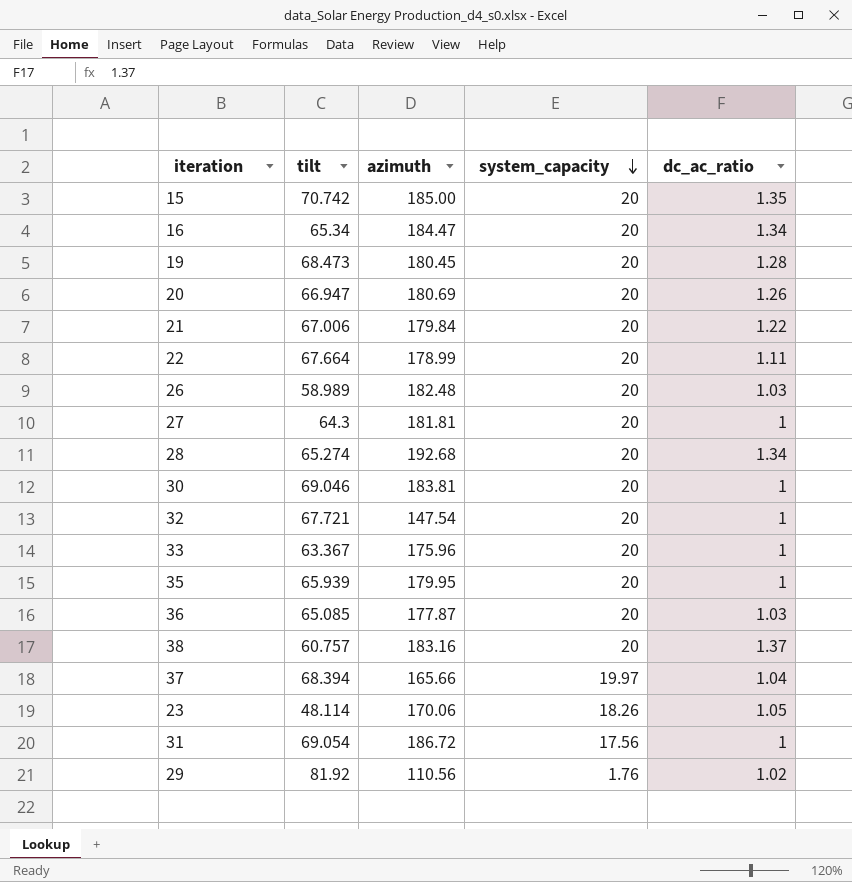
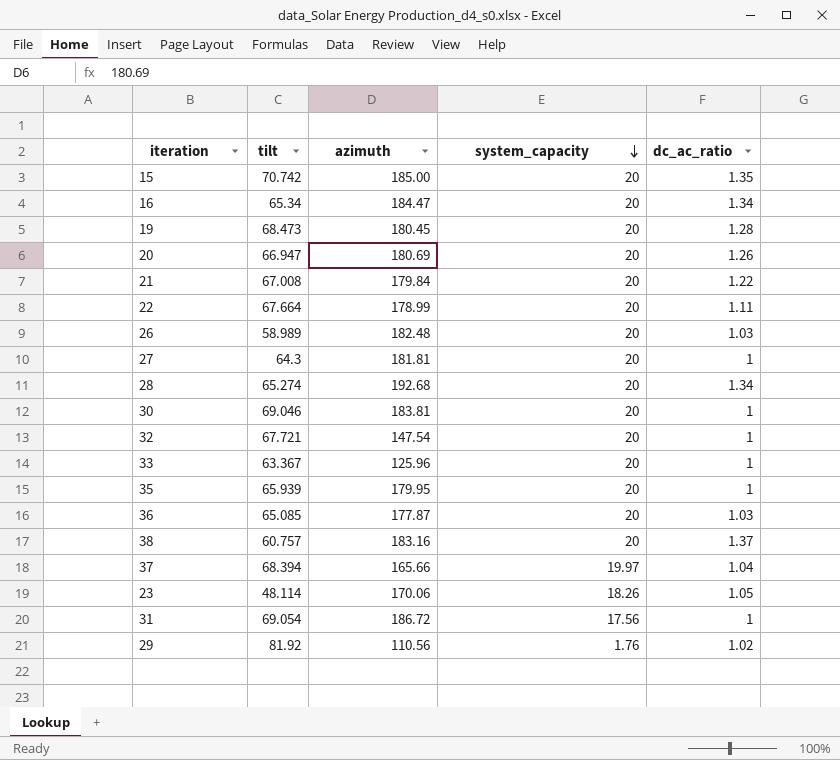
21 | tilt: 67.006 -> 67.008
33 | azimuth: 175.96 -> 125.96

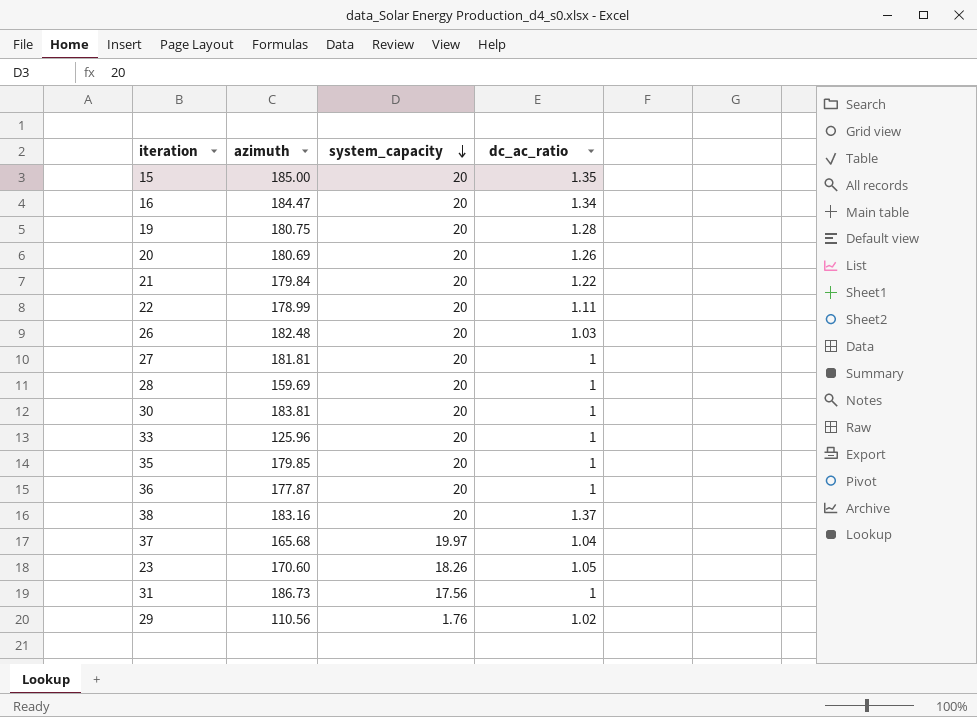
column tilt | position: 2 -> none
row 32: 67.721 | 147.54 | 20 | 1 -> none
19 | azimuth: 180.45 -> 180.75
28 | azimuth: 192.68 -> 159.69
28 | dc_ac_ratio: 1.34 -> 1
35 | azimuth: 179.95 -> 179.85
36 | dc_ac_ratio: 1.03 -> 1
37 | azimuth: 165.66 -> 165.68
23 | azimuth: 170.06 -> 170.60
31 | azimuth: 186.72 -> 186.73

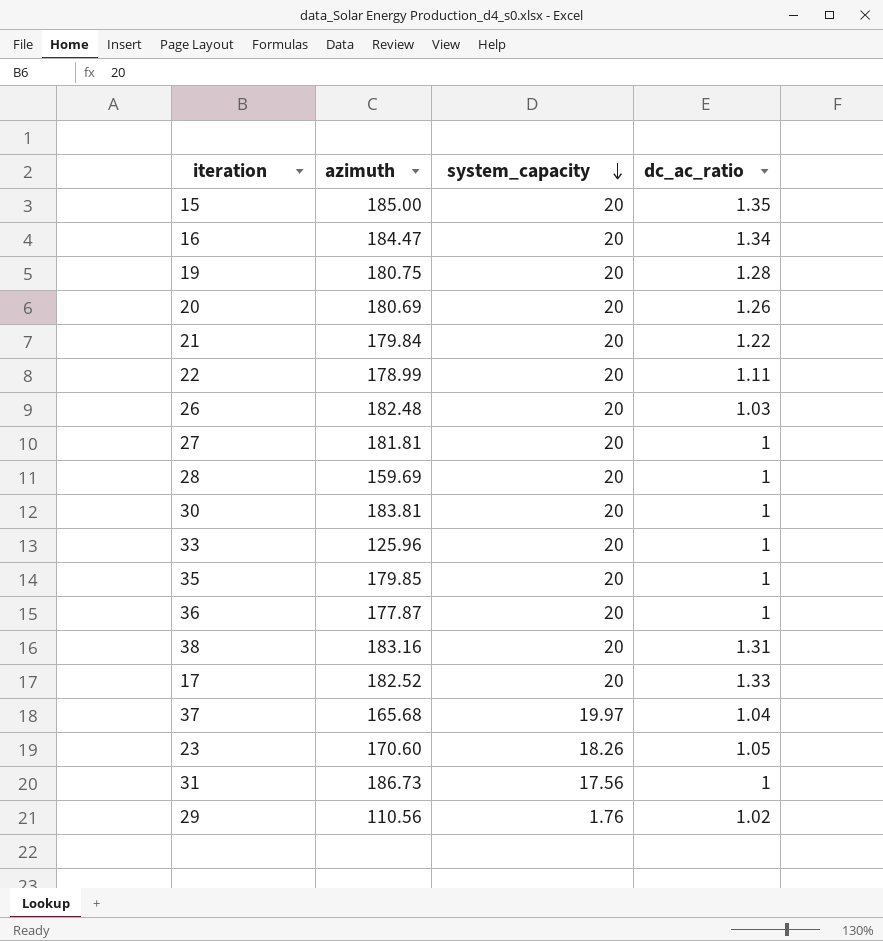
38 | dc_ac_ratio: 1.37 -> 1.31
row 17: none -> 182.52 | 20 | 1.33

